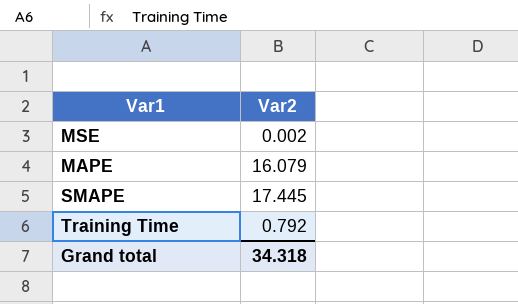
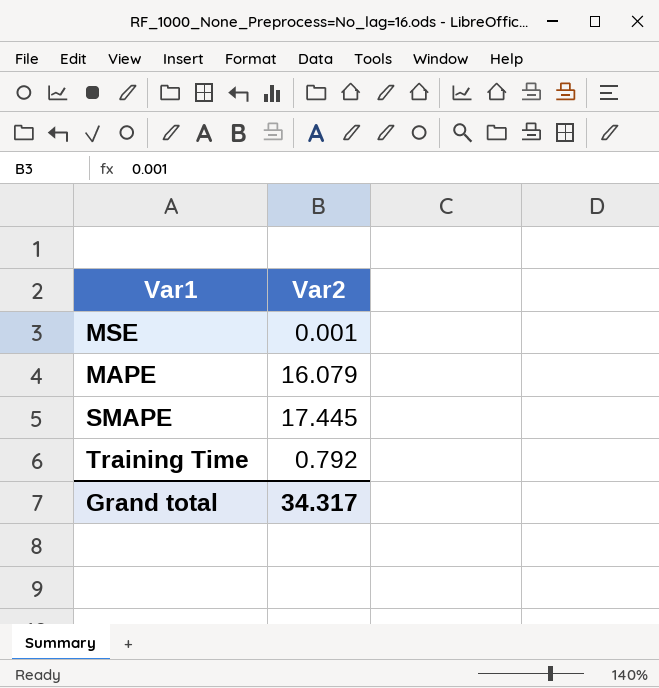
MSE | Var2: 0.002 -> 0.001
Grand total | Var2: 34.318 -> 34.317

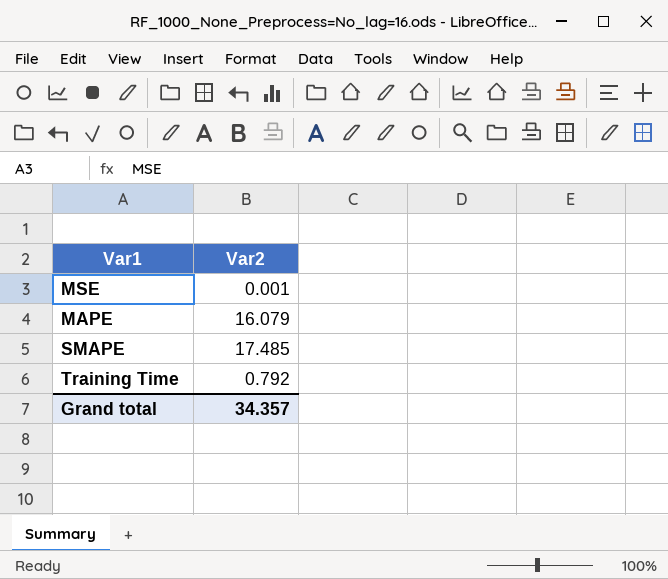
SMAPE | Var2: 17.445 -> 17.485
Grand total | Var2: 34.317 -> 34.357

